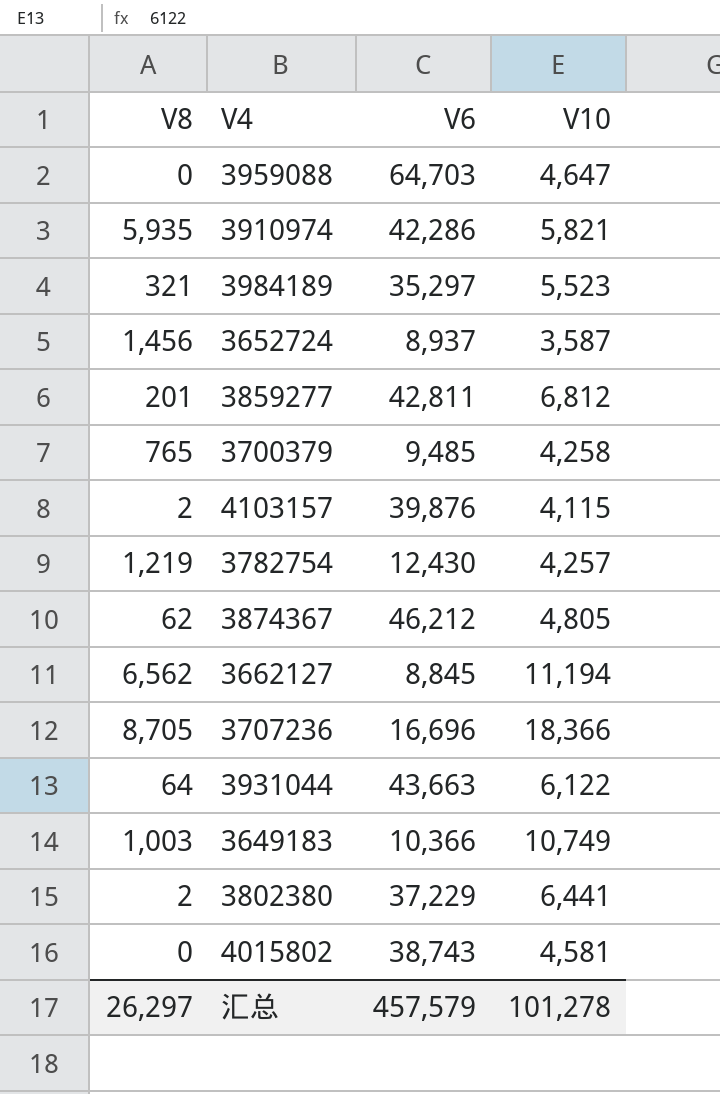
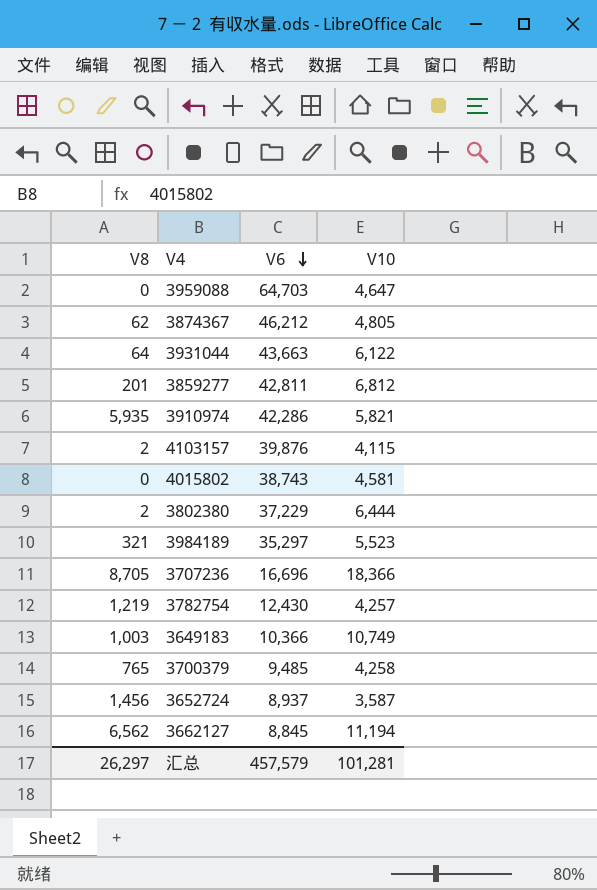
row order: none -> V6 descending
3802380 | V10: 6,441 -> 6,444
汇总 | V10: 101,278 -> 101,281

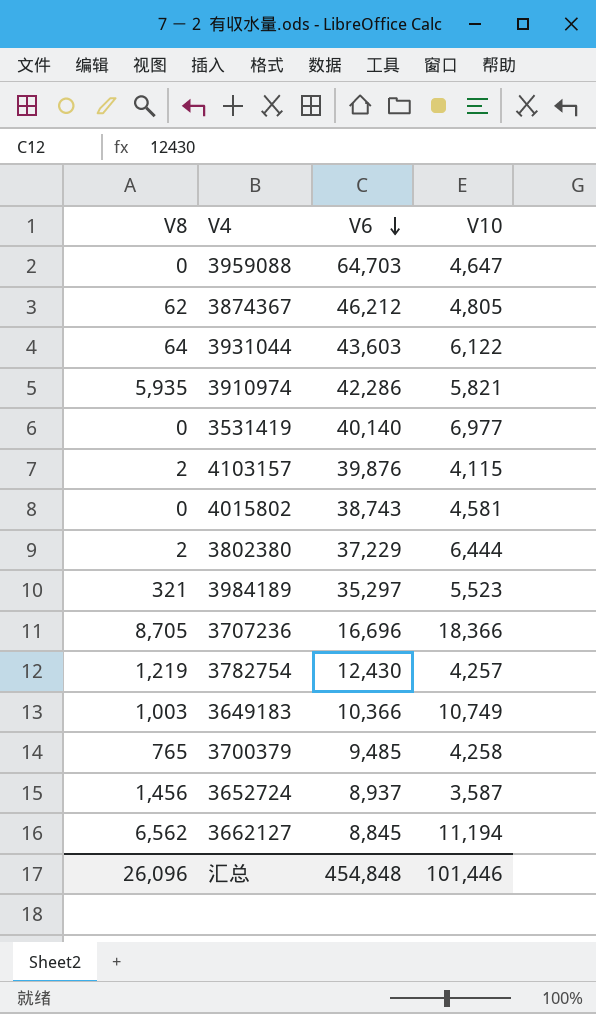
row 3859277: 201 | 42,811 | 6,812 -> none
3931044 | V6: 43,663 -> 43,603
row 3531419: none -> 0 | 40,140 | 6,977
汇总 | V8: 26,297 -> 26,096
汇总 | V6: 457,579 -> 454,848
汇总 | V10: 101,281 -> 101,446

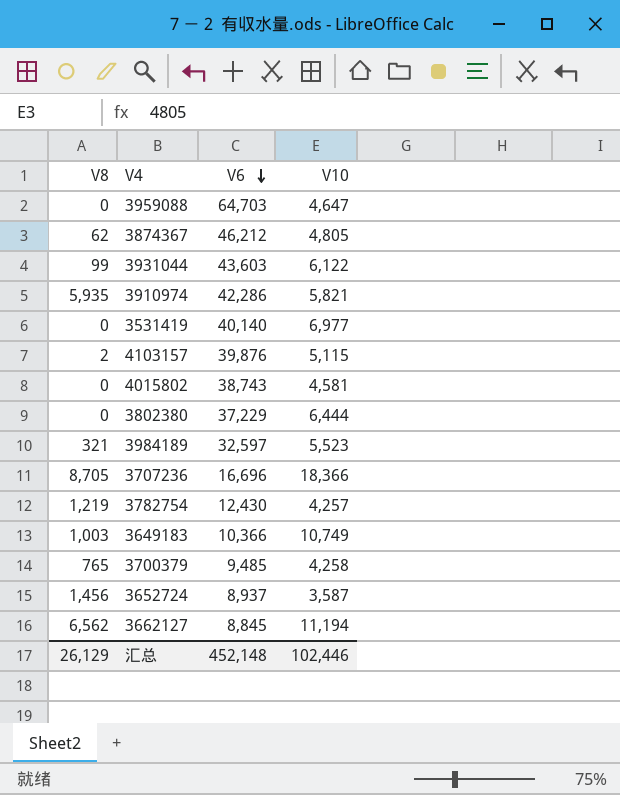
3931044 | V8: 64 -> 99
4103157 | V10: 4,115 -> 5,115
3802380 | V8: 2 -> 0
3984189 | V6: 35,297 -> 32,597
汇总 | V8: 26,096 -> 26,129
汇总 | V6: 454,848 -> 452,148
汇总 | V10: 101,446 -> 102,446

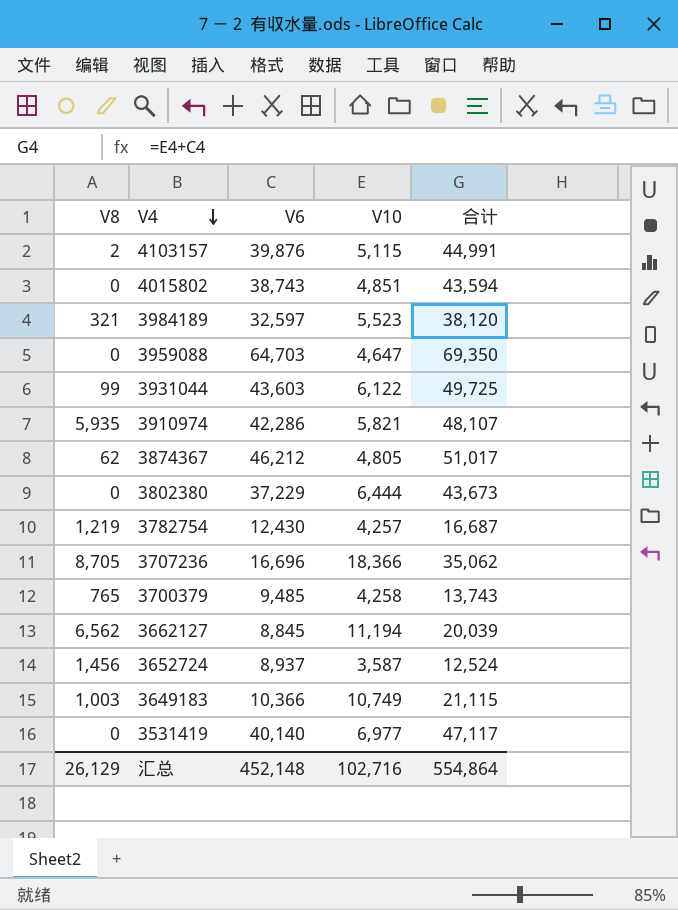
row order: V6 descending -> V4 descending
column 合计 | formula: none -> [V6] + [V10]
4015802 | V10: 4,581 -> 4,851
汇总 | V10: 102,446 -> 102,716

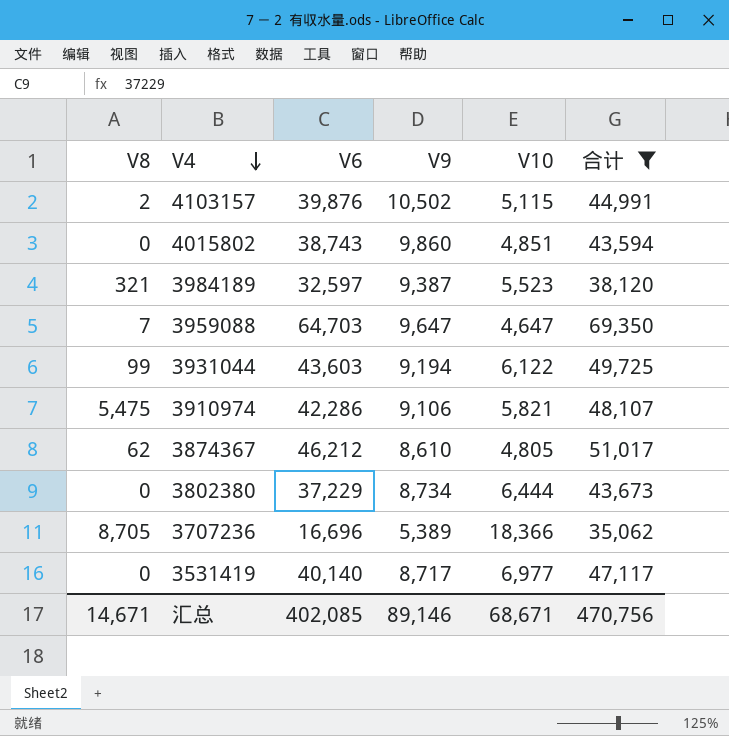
filter: none -> 合计 >= 35,062
column V9 | position: none -> 4
3959088 | V8: 0 -> 7
3910974 | V8: 5,935 -> 5,475
汇总 | V8: 26,129 -> 14,671
汇总 | V6: 452,148 -> 402,085
汇总 | V10: 102,716 -> 68,671
汇总 | 合计: 554,864 -> 470,756

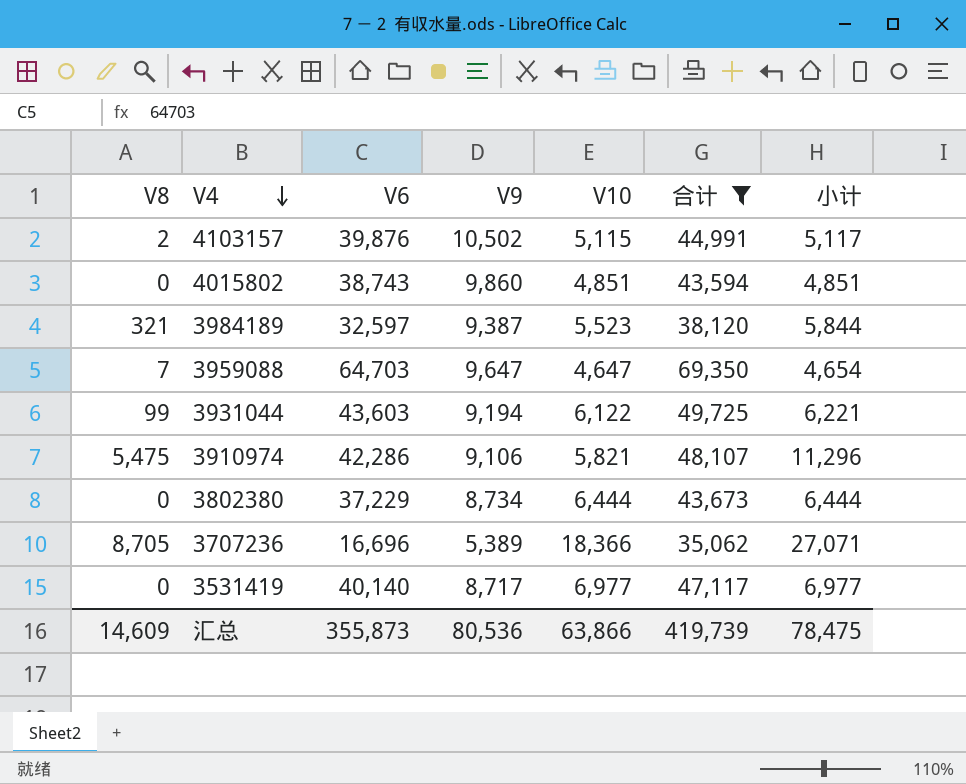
column 小计 | formula: none -> [V8] + [V10]
row 3874367: 62 | 46,212 | 8,610 | 4,805 | 51,017 -> none
汇总 | V8: 14,671 -> 14,609
汇总 | V6: 402,085 -> 355,873
汇总 | V9: 89,146 -> 80,536
汇总 | V10: 68,671 -> 63,866
汇总 | 合计: 470,756 -> 419,739

